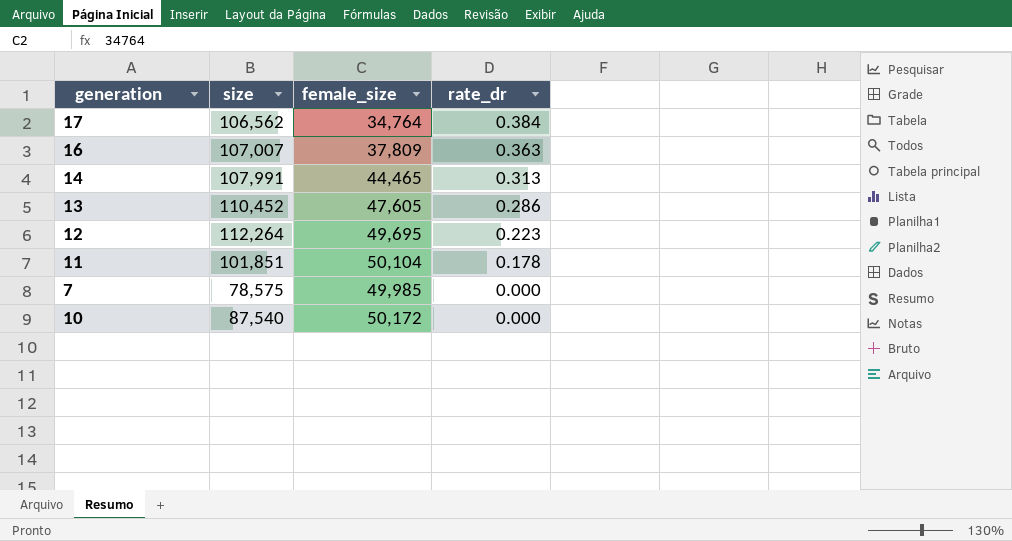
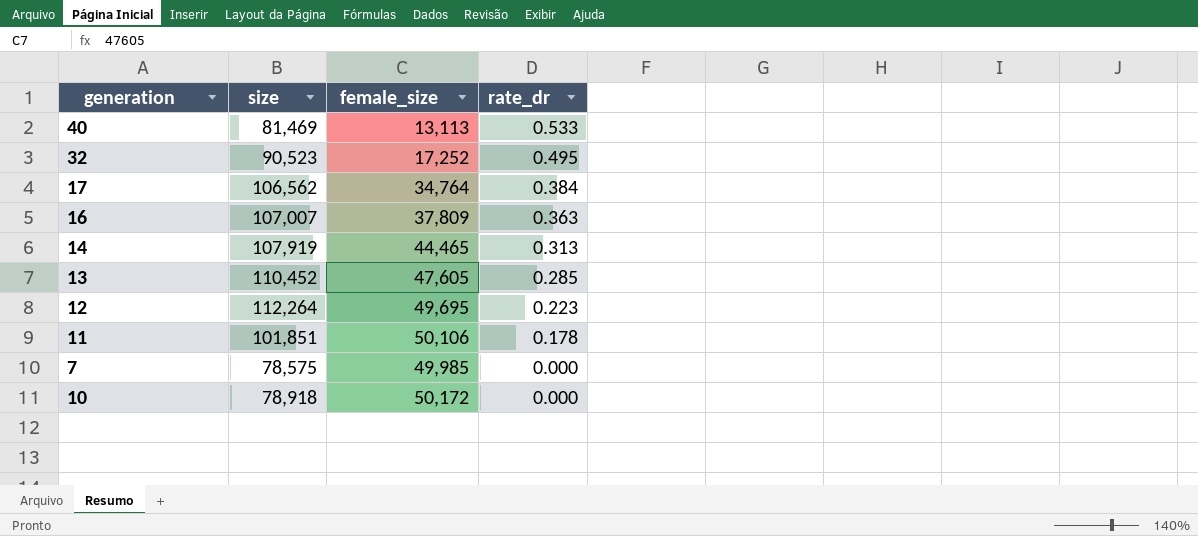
row 40: none -> 81,469 | 13,113 | 0.533
row 32: none -> 90,523 | 17,252 | 0.495
14 | size: 107,991 -> 107,919
13 | rate_dr: 0.286 -> 0.285
11 | female_size: 50,104 -> 50,106
10 | size: 87,540 -> 78,918

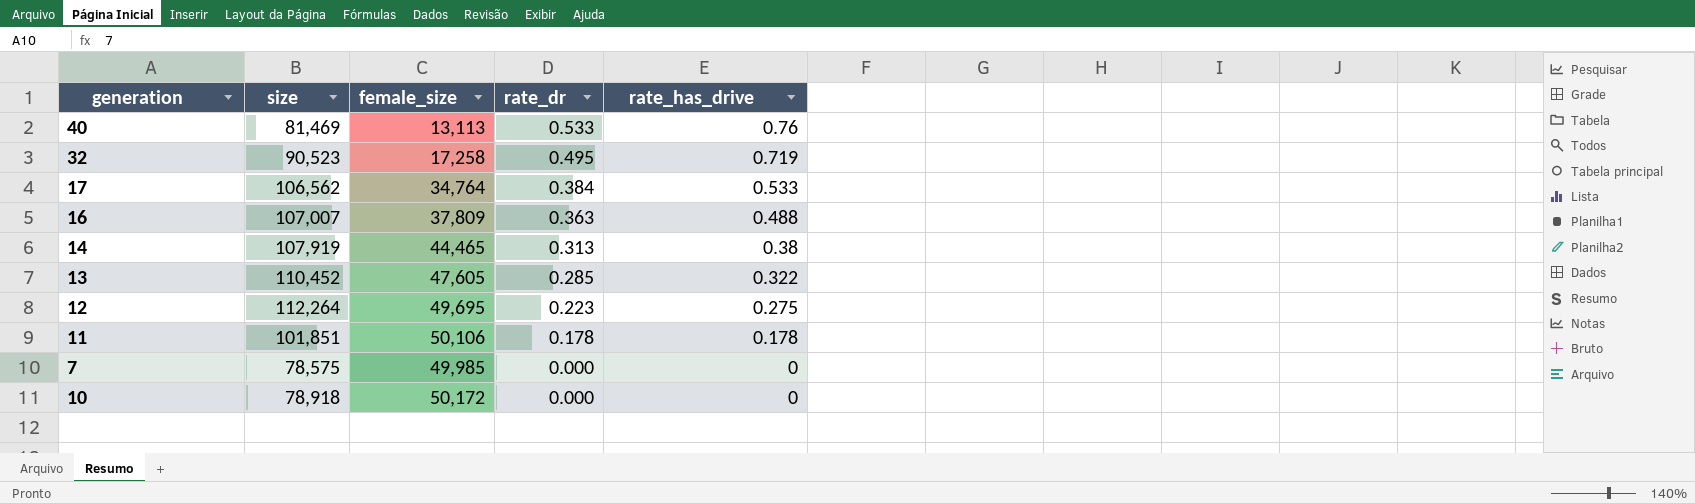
column rate_has_drive | position: none -> 5
32 | female_size: 17,252 -> 17,258

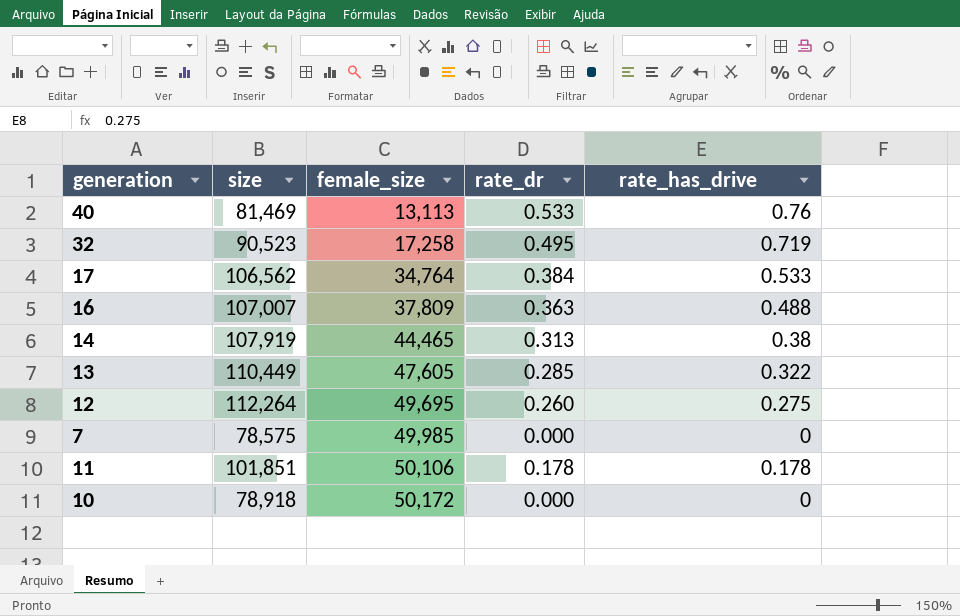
row order: rate_dr descending -> female_size ascending
13 | size: 110,452 -> 110,449
12 | rate_dr: 0.223 -> 0.260

